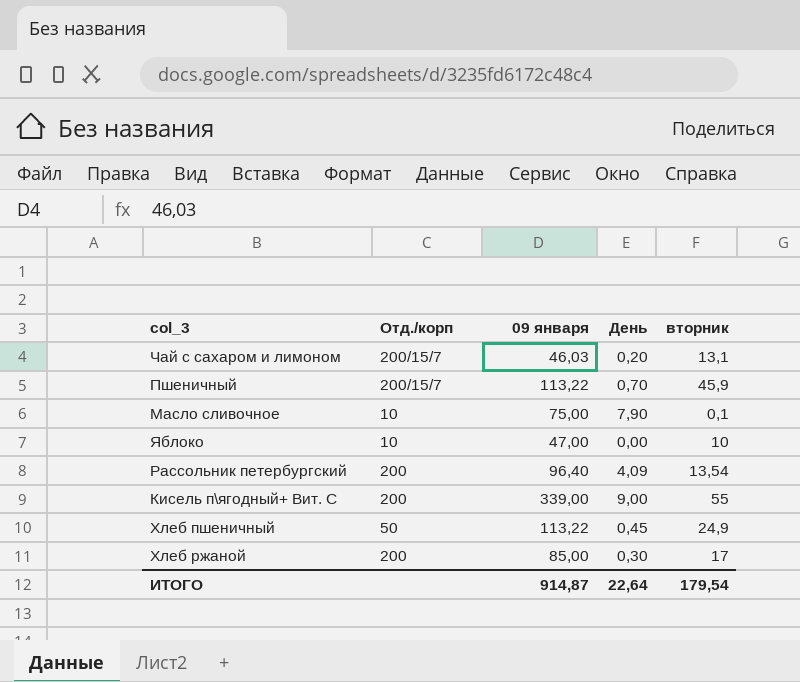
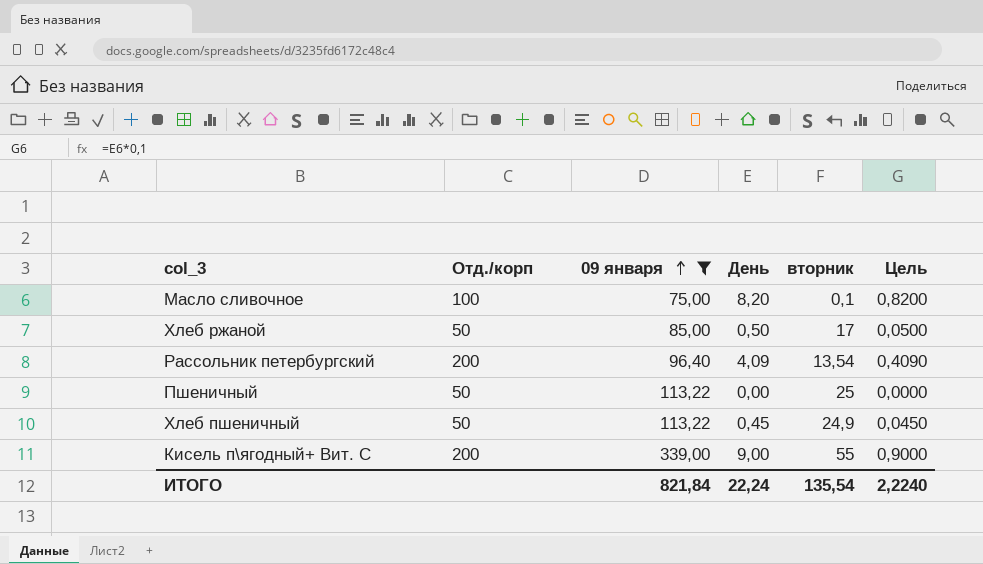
filter: none -> 09 января >= 75,00
row order: none -> 09 января ascending
column Цель | formula: none -> [День] * 0,1
Масло сливочное | Отд./корп: 10 -> 100
Масло сливочное | День: 7,90 -> 8,20
Хлеб ржаной | Отд./корп: 200 -> 50
Хлеб ржаной | День: 0,30 -> 0,50
Пшеничный | Отд./корп: 200/15/7 -> 50
Пшеничный | День: 0,70 -> 0,00
Пшеничный | вторник: 45,9 -> 25
ИТОГО | 09 января: 914,87 -> 821,84
ИТОГО | День: 22,64 -> 22,24
ИТОГО | вторник: 179,54 -> 135,54

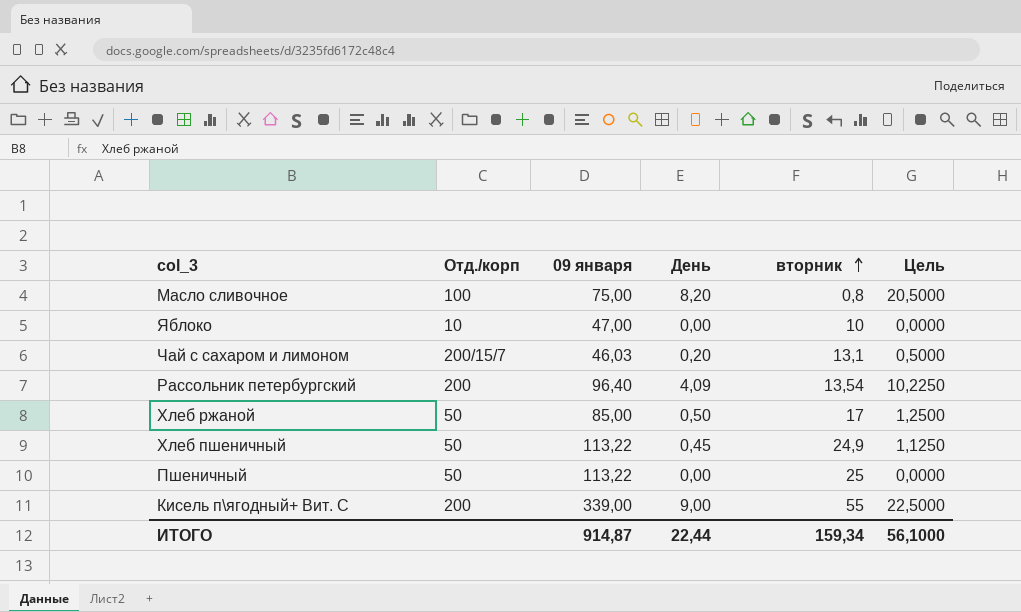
filter: 09 января >= 75,00 -> none
row order: 09 января ascending -> вторник ascending
column Цель | formula: [День] * 0,1 -> [День] * 2,5
Масло сливочное | вторник: 0,1 -> 0,8
ИТОГО | 09 января: 821,84 -> 914,87
ИТОГО | День: 22,24 -> 22,44
ИТОГО | вторник: 135,54 -> 159,34
ИТОГО | Цель: 2,2240 -> 56,1000

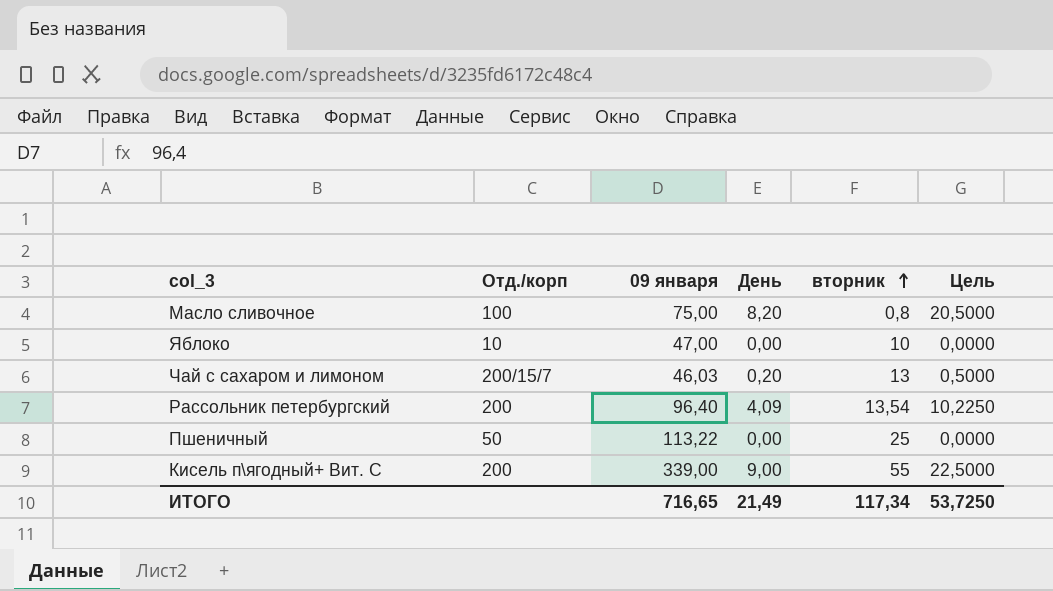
row Хлеб ржаной: 50 | 85,00 | 0,50 | 17 | 1,2500 -> none
row Хлеб пшеничный: 50 | 113,22 | 0,45 | 24,9 | 1,1250 -> none
Чай с сахаром и лимоном | вторник: 13,1 -> 13
ИТОГО | 09 января: 914,87 -> 716,65
ИТОГО | День: 22,44 -> 21,49
ИТОГО | вторник: 159,34 -> 117,34
ИТОГО | Цель: 56,1000 -> 53,7250

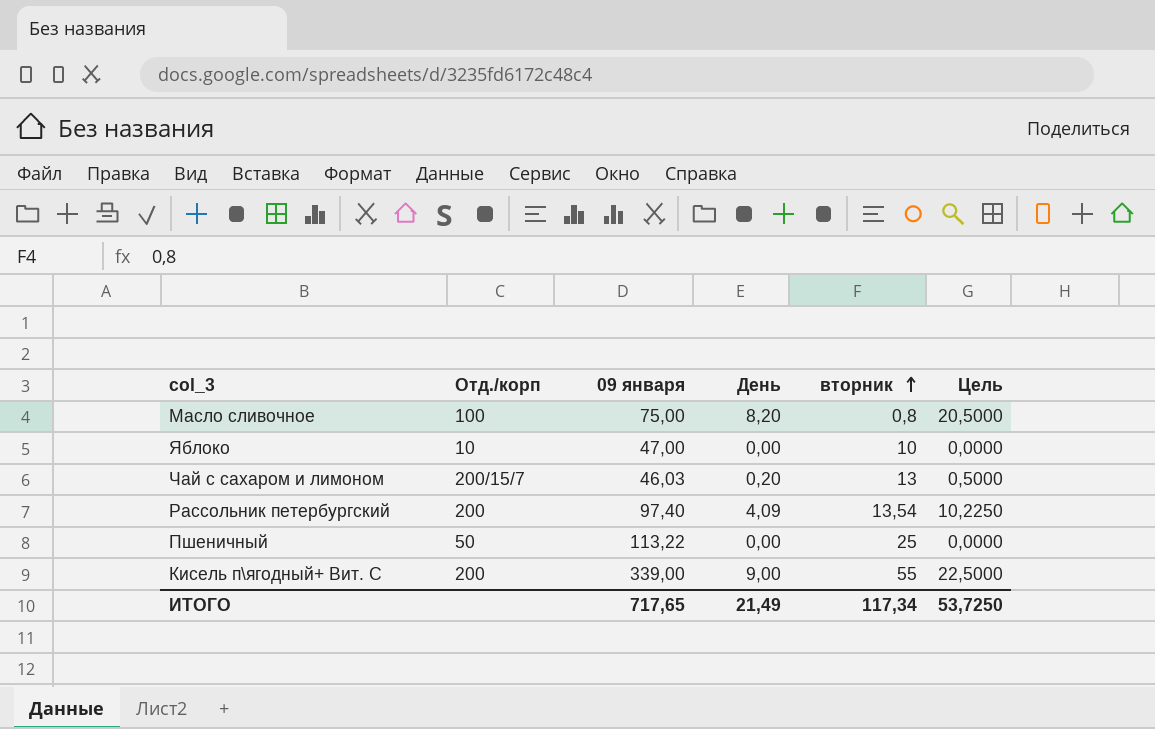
Рассольник петербургский | 09 января: 96,40 -> 97,40
ИТОГО | 09 января: 716,65 -> 717,65

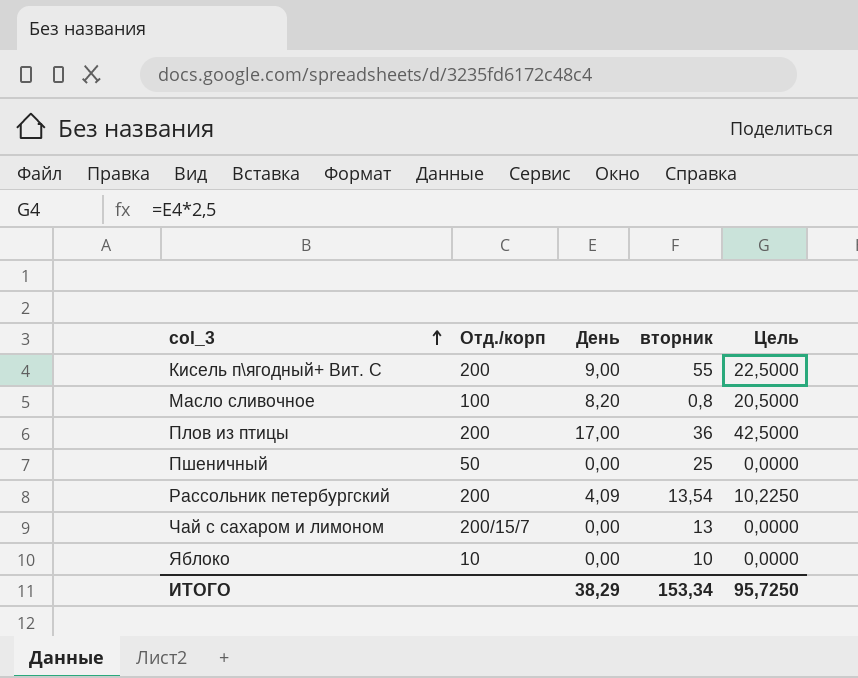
row order: вторник ascending -> col_3 ascending
column 09 января | position: 3 -> none
row Плов из птицы: none -> 200 | 17,00 | 36 | 42,5000
Чай с сахаром и лимоном | День: 0,20 -> 0,00
Чай с сахаром и лимоном | Цель: 0,5000 -> 0,0000
ИТОГО | День: 21,49 -> 38,29
ИТОГО | вторник: 117,34 -> 153,34
ИТОГО | Цель: 53,7250 -> 95,7250

